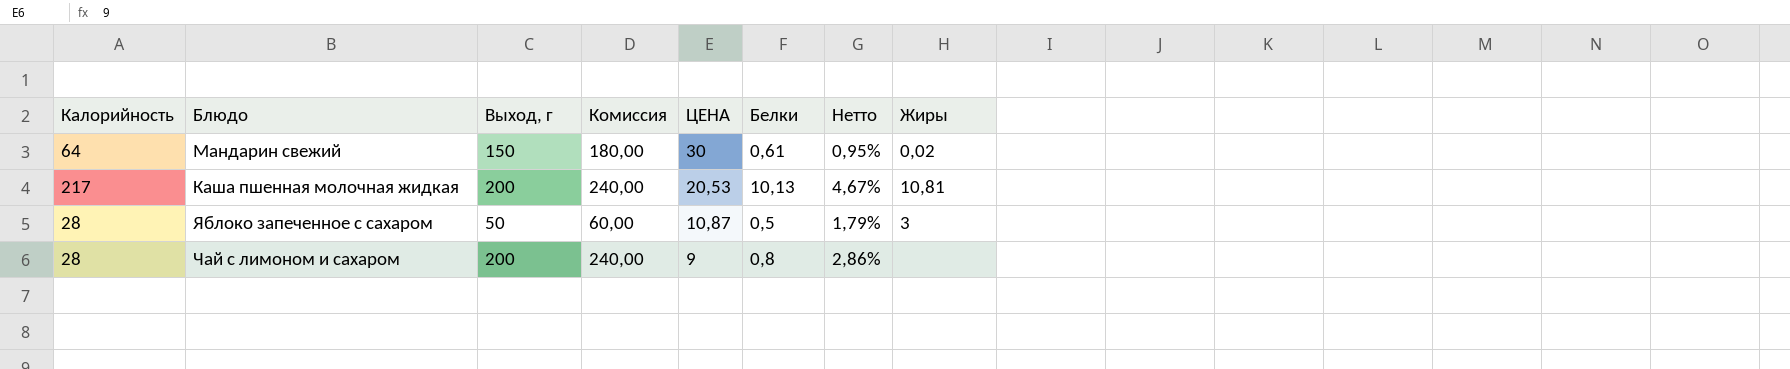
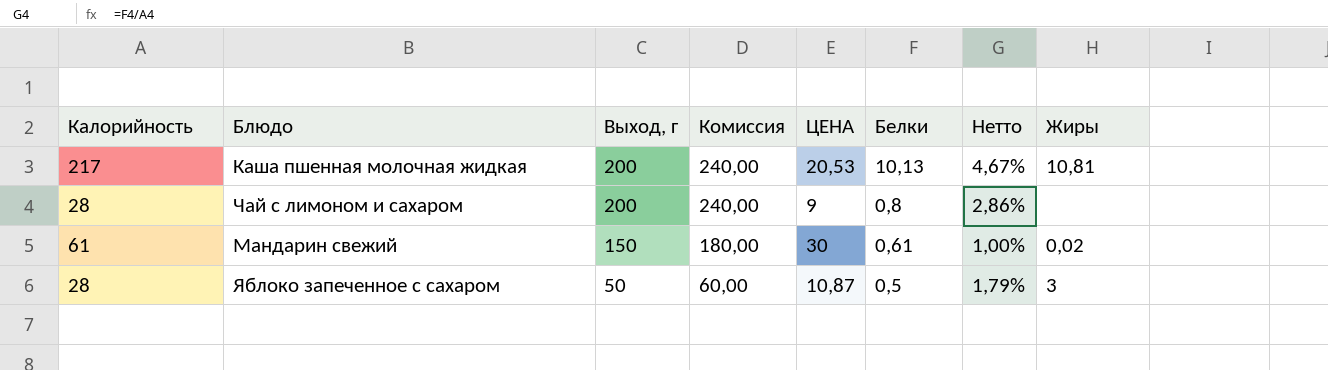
row order: ЦЕНА descending -> Выход, г descending
Мандарин свежий | Калорийность: 64 -> 61
Мандарин свежий | Нетто: 0,95% -> 1,00%

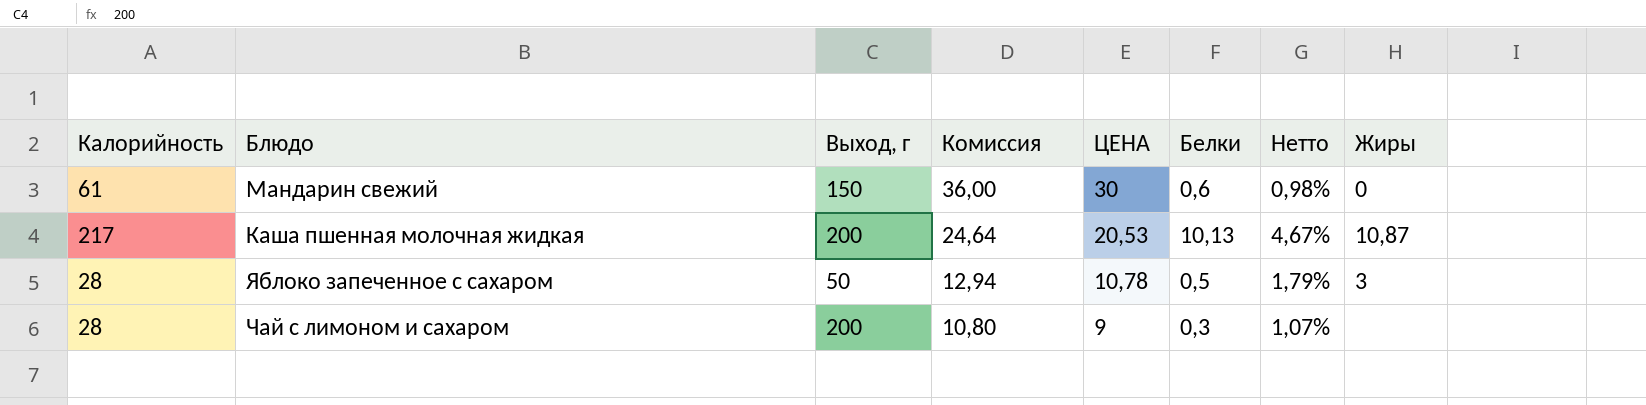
row order: Выход, г descending -> Комиссия descending
column Комиссия | formula: [Выход, г] * 1,2 -> [ЦЕНА] * 1,2
Мандарин свежий | Белки: 0,61 -> 0,6
Мандарин свежий | Нетто: 1,00% -> 0,98%
Мандарин свежий | Жиры: 0,02 -> 0
Каша пшенная молочная жидкая | Жиры: 10,81 -> 10,87
Яблоко запеченное с сахаром | ЦЕНА: 10,87 -> 10,78
Чай с лимоном и сахаром | Белки: 0,8 -> 0,3
Чай с лимоном и сахаром | Нетто: 2,86% -> 1,07%

